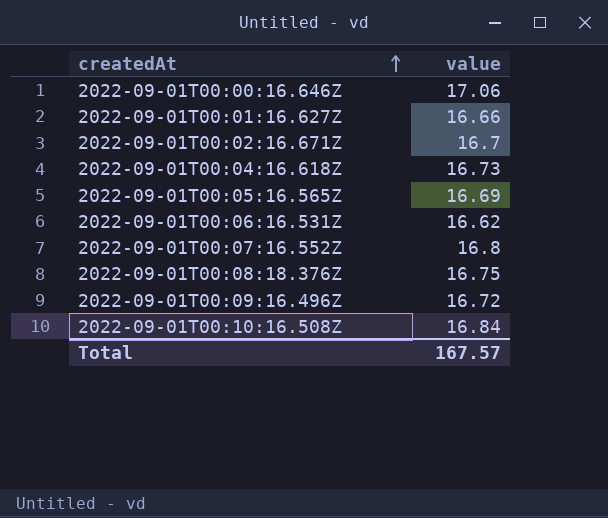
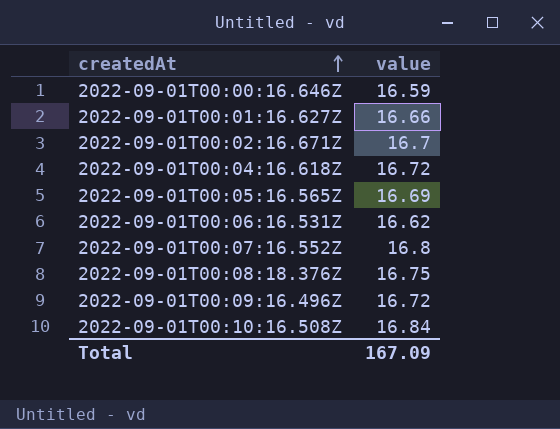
2022-09-01T00:00:16.646Z | value: 17.06 -> 16.59
2022-09-01T00:04:16.618Z | value: 16.73 -> 16.72
Total | value: 167.57 -> 167.09

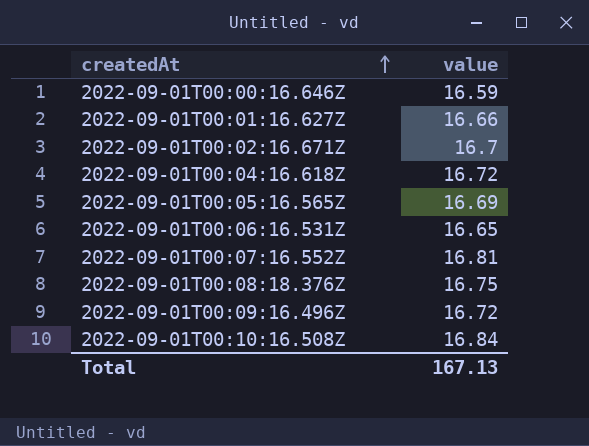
2022-09-01T00:06:16.531Z | value: 16.62 -> 16.65
2022-09-01T00:07:16.552Z | value: 16.8 -> 16.81
Total | value: 167.09 -> 167.13

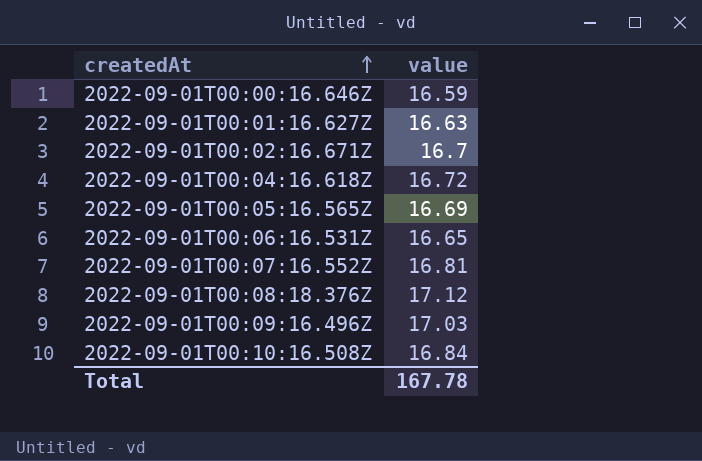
2022-09-01T00:01:16.627Z | value: 16.66 -> 16.63
2022-09-01T00:08:18.376Z | value: 16.75 -> 17.12
2022-09-01T00:09:16.496Z | value: 16.72 -> 17.03
Total | value: 167.13 -> 167.78

